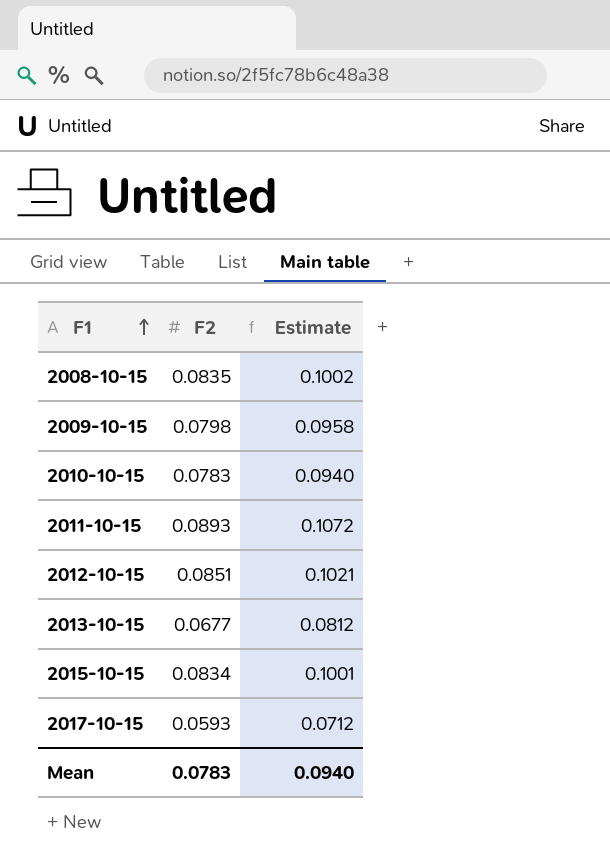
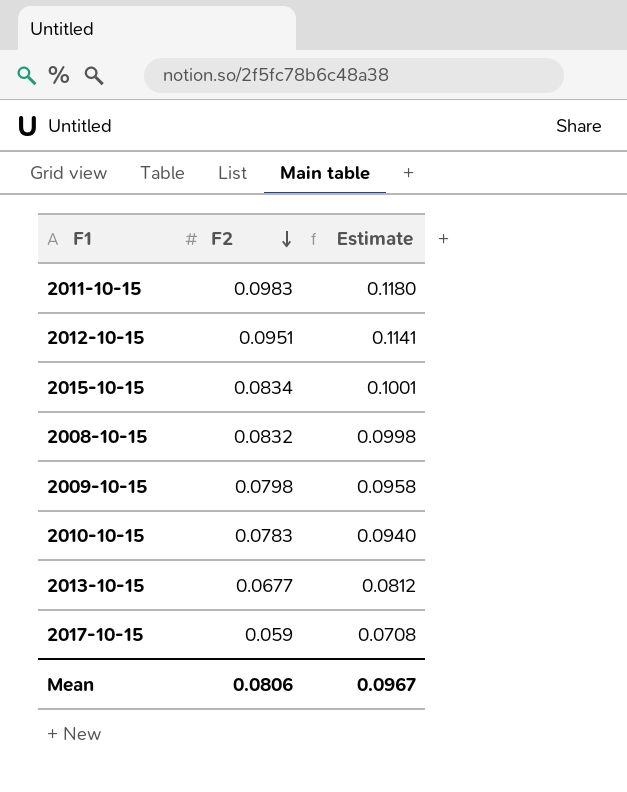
row order: F1 ascending -> F2 descending
2011-10-15 | F2: 0.0893 -> 0.0983
2011-10-15 | Estimate: 0.1072 -> 0.1180
2012-10-15 | F2: 0.0851 -> 0.0951
2012-10-15 | Estimate: 0.1021 -> 0.1141
2008-10-15 | F2: 0.0835 -> 0.0832
2008-10-15 | Estimate: 0.1002 -> 0.0998
2017-10-15 | F2: 0.0593 -> 0.059
2017-10-15 | Estimate: 0.0712 -> 0.0708
Mean | F2: 0.0783 -> 0.0806
Mean | Estimate: 0.0940 -> 0.0967

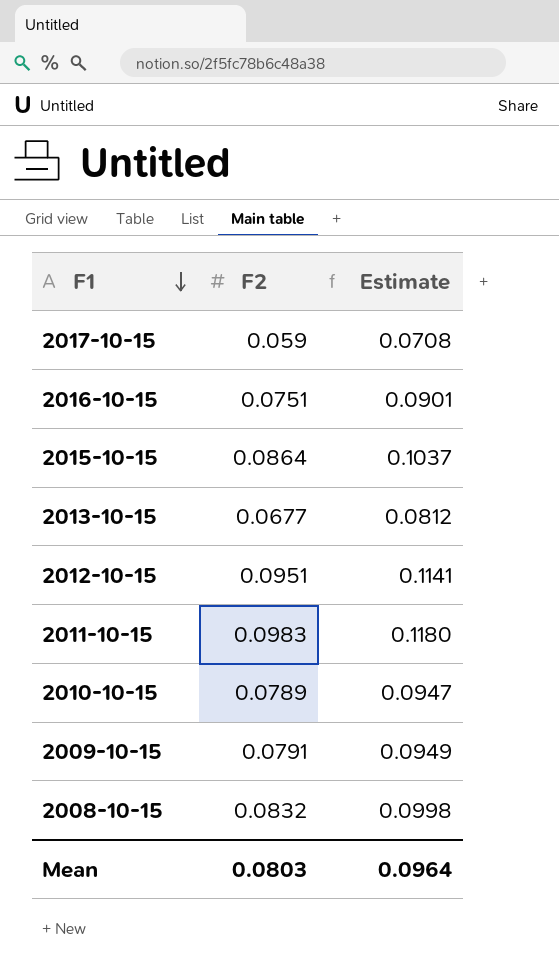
row order: F2 descending -> F1 descending
row 2016-10-15: none -> 0.0751 | 0.0901
2015-10-15 | F2: 0.0834 -> 0.0864
2015-10-15 | Estimate: 0.1001 -> 0.1037
2010-10-15 | F2: 0.0783 -> 0.0789
2010-10-15 | Estimate: 0.0940 -> 0.0947
2009-10-15 | F2: 0.0798 -> 0.0791
2009-10-15 | Estimate: 0.0958 -> 0.0949
Mean | F2: 0.0806 -> 0.0803
Mean | Estimate: 0.0967 -> 0.0964

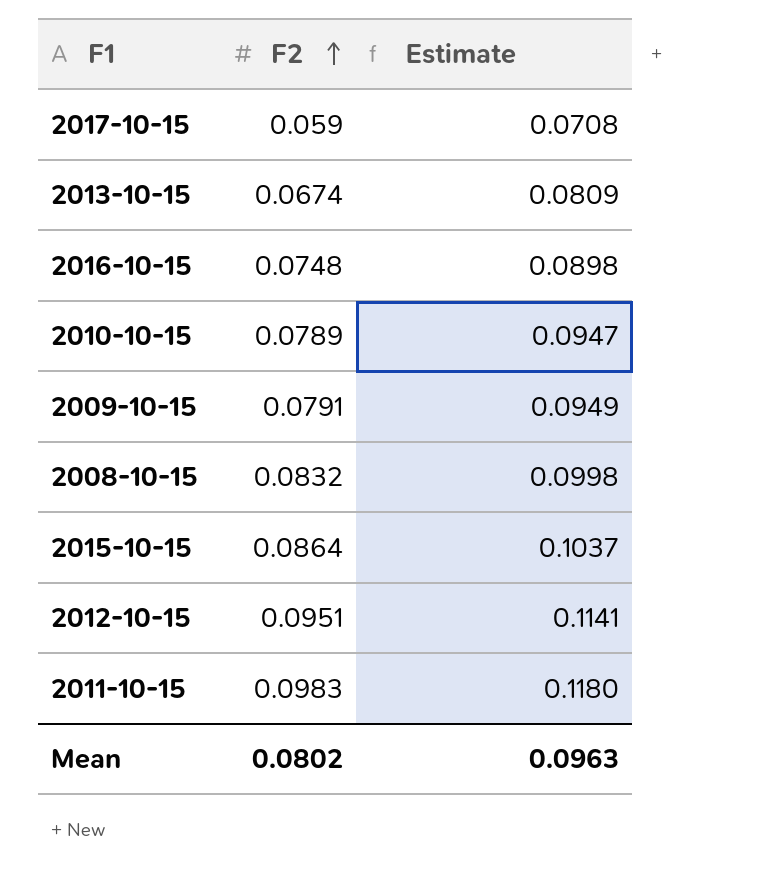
row order: F1 descending -> F2 ascending
2013-10-15 | F2: 0.0677 -> 0.0674
2013-10-15 | Estimate: 0.0812 -> 0.0809
2016-10-15 | F2: 0.0751 -> 0.0748
2016-10-15 | Estimate: 0.0901 -> 0.0898
Mean | F2: 0.0803 -> 0.0802
Mean | Estimate: 0.0964 -> 0.0963

